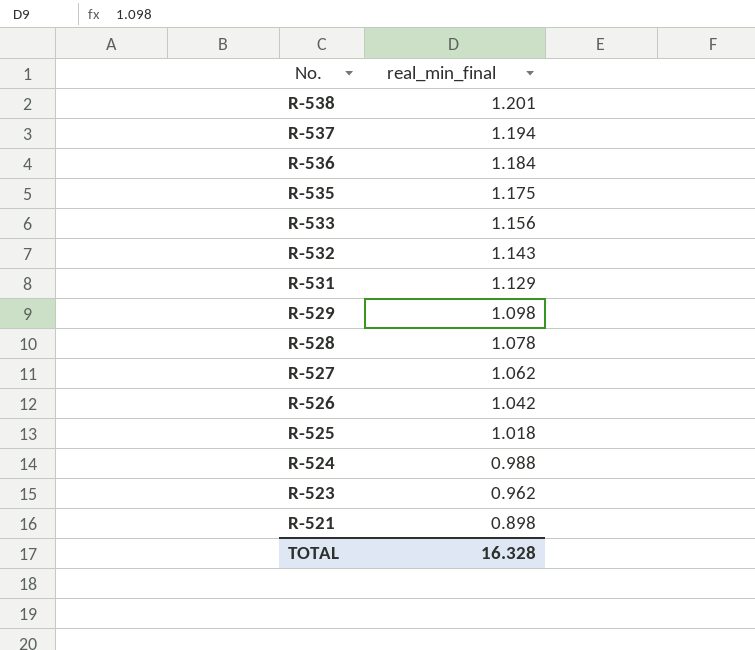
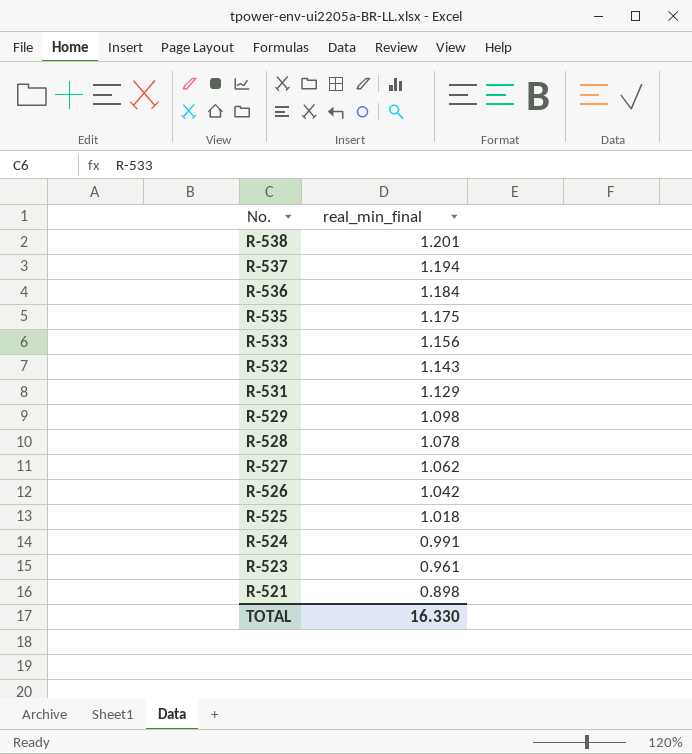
R-524 | real_min_final: 0.988 -> 0.991
R-523 | real_min_final: 0.962 -> 0.961
TOTAL | real_min_final: 16.328 -> 16.330

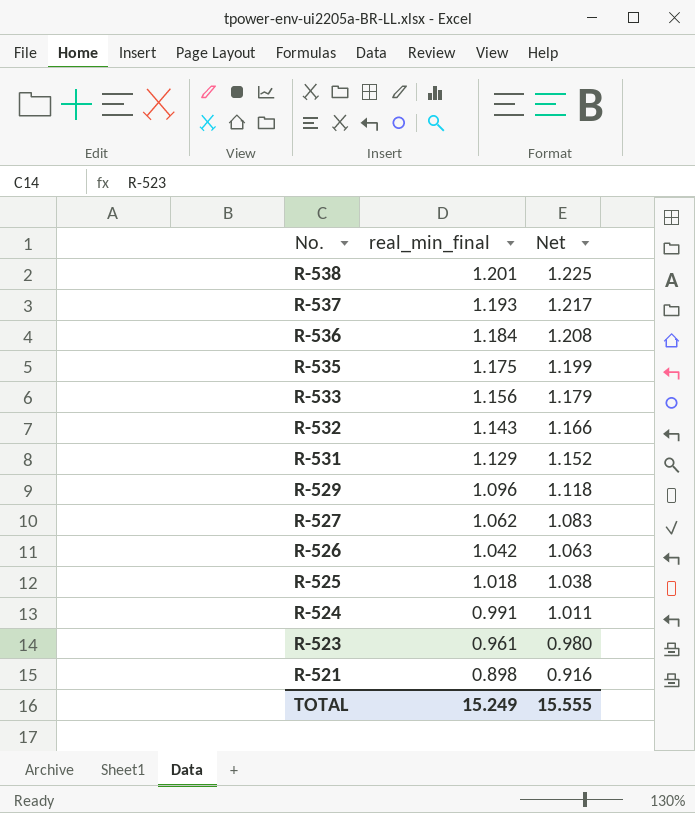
column Net | formula: none -> [real_min_final] * 1.02
row R-528: 1.078 -> none
R-537 | real_min_final: 1.194 -> 1.193
R-529 | real_min_final: 1.098 -> 1.096
TOTAL | real_min_final: 16.330 -> 15.249

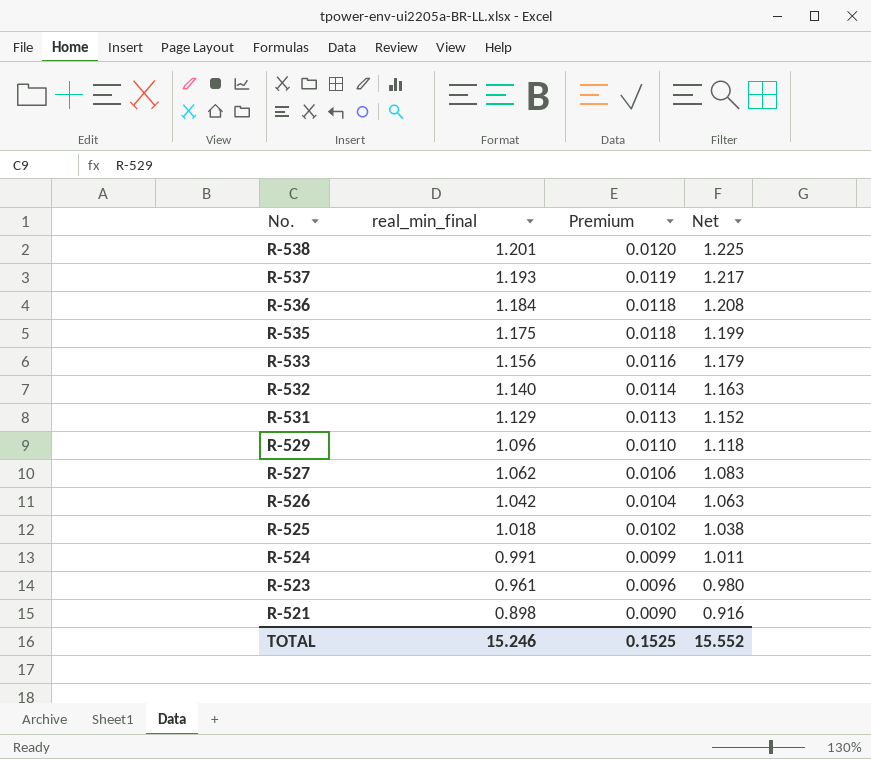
column Premium | formula: none -> [real_min_final] * 0.01
R-532 | real_min_final: 1.143 -> 1.140
R-532 | Net: 1.166 -> 1.163
TOTAL | real_min_final: 15.249 -> 15.246
TOTAL | Net: 15.555 -> 15.552

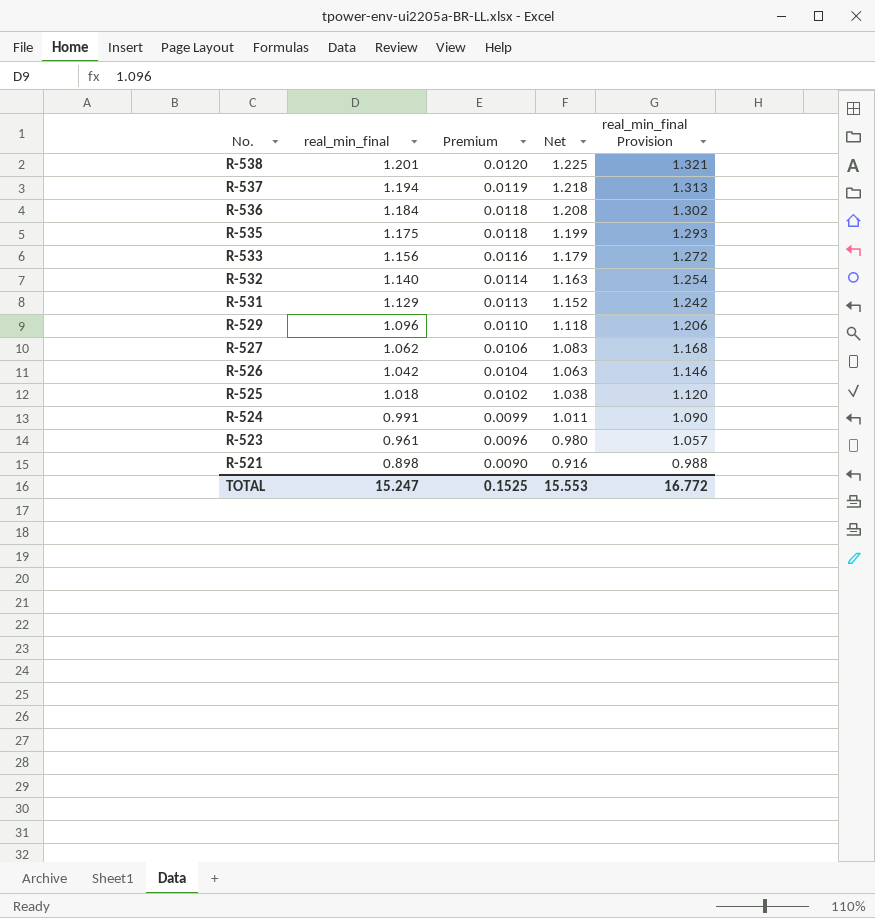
column real_min_final Provision | formula: none -> [real_min_final] * 1.1
R-537 | real_min_final: 1.193 -> 1.194
R-537 | Net: 1.217 -> 1.218
TOTAL | real_min_final: 15.246 -> 15.247
TOTAL | Net: 15.552 -> 15.553

